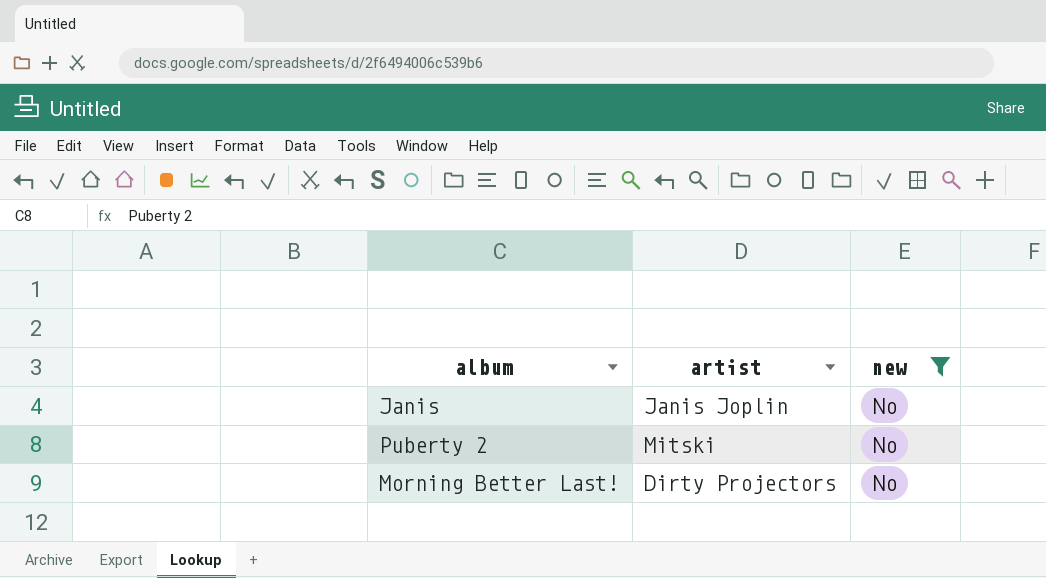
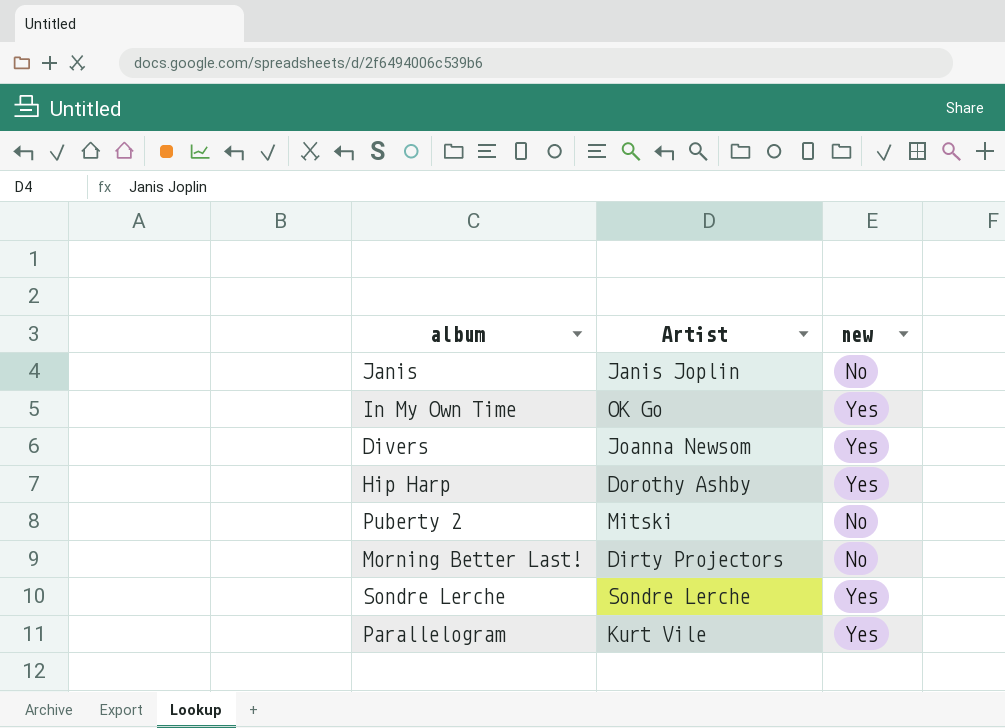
filter: new = No -> none
column name: artist -> Artist

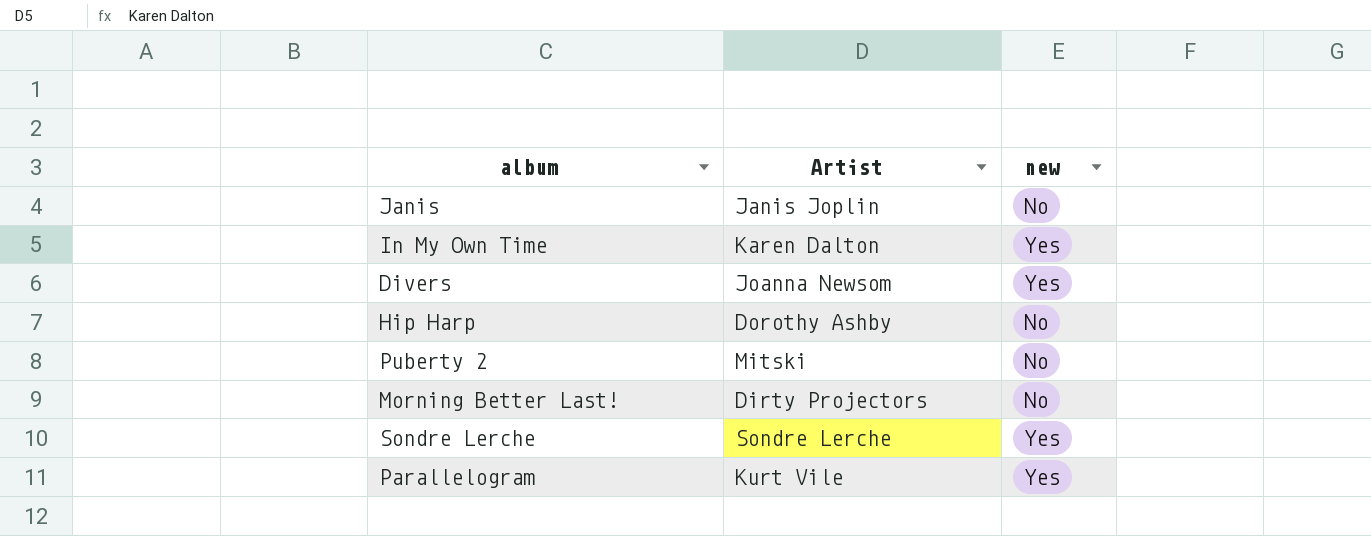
In My Own Time | Artist: OK Go -> Karen Dalton
Hip Harp | new: Yes -> No

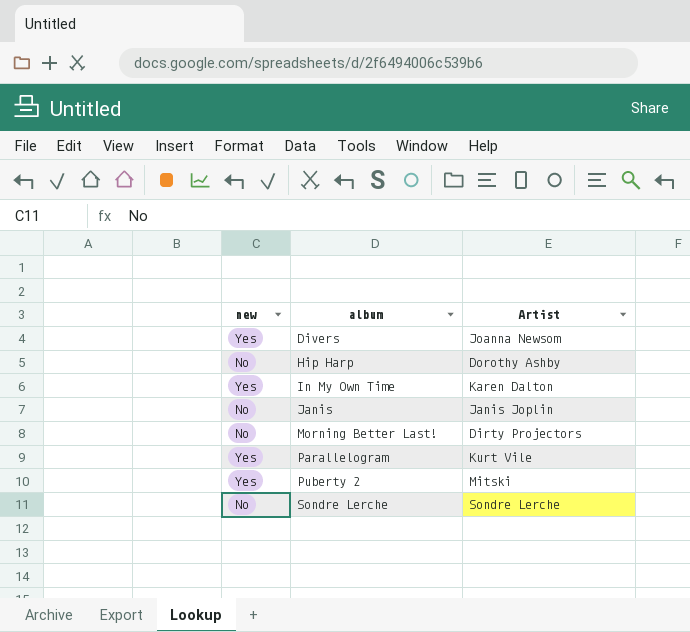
row order: none -> album ascending
column new | position: 3 -> 1
Puberty 2 | new: No -> Yes
Sondre Lerche | new: Yes -> No

